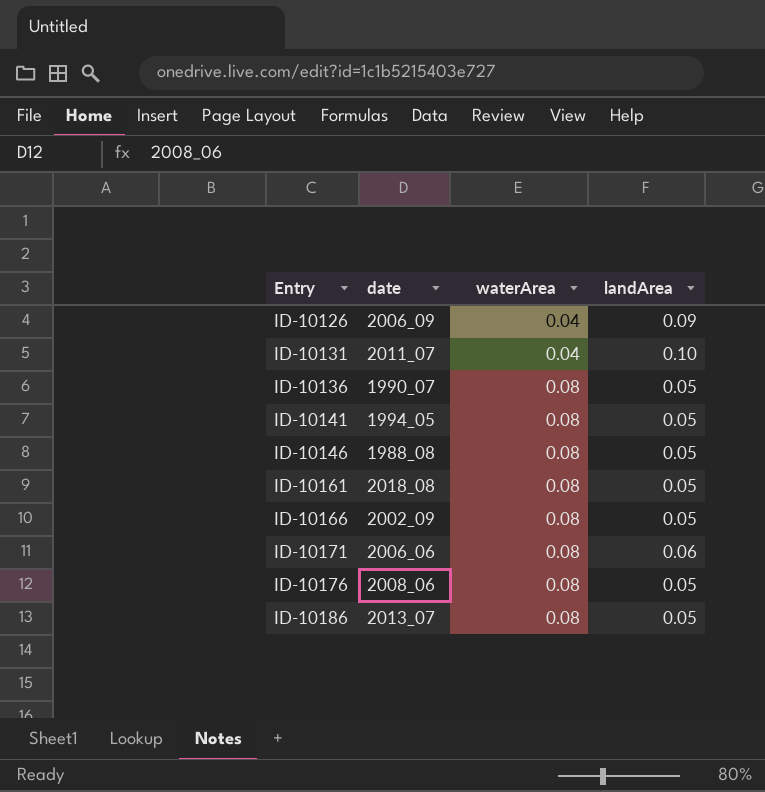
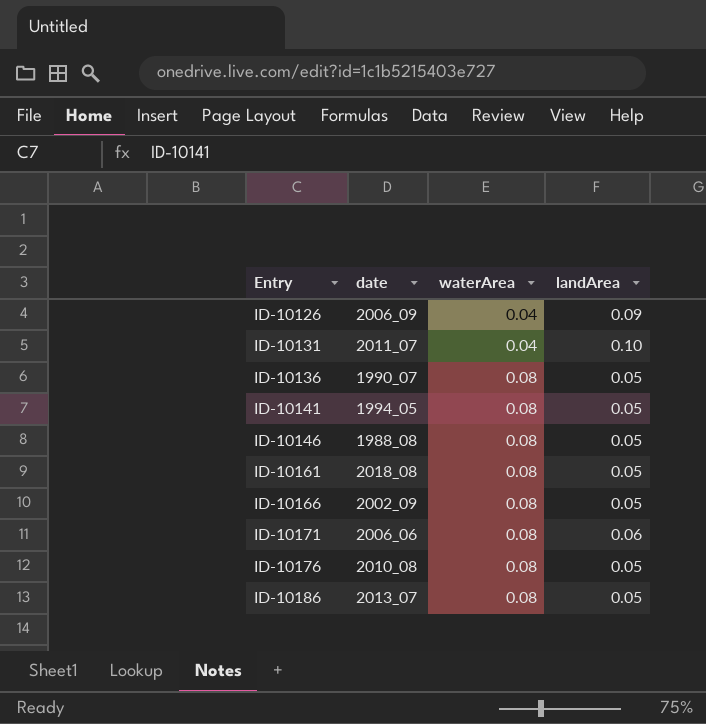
ID-10176 | date: 2008_06 -> 2010_08

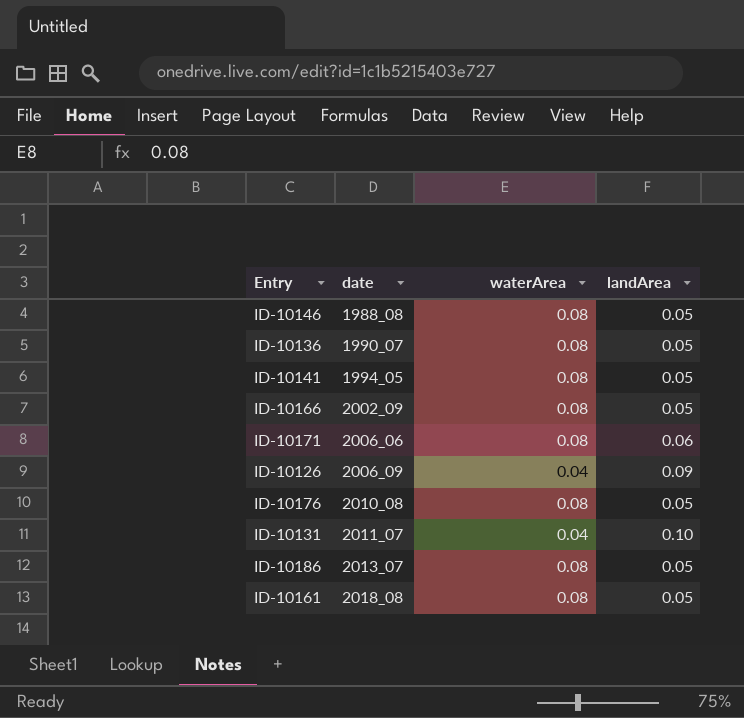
row order: Entry ascending -> date ascending

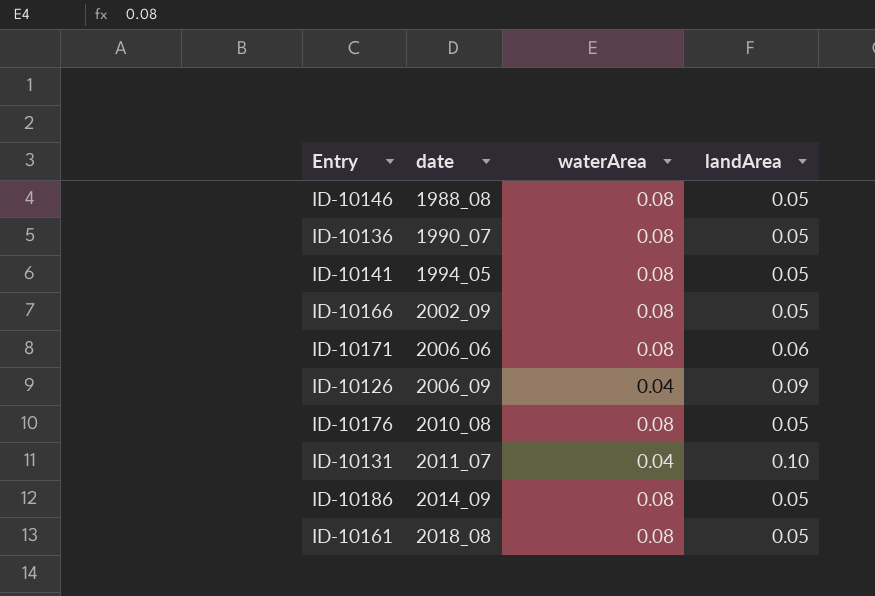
ID-10186 | date: 2013_07 -> 2014_09

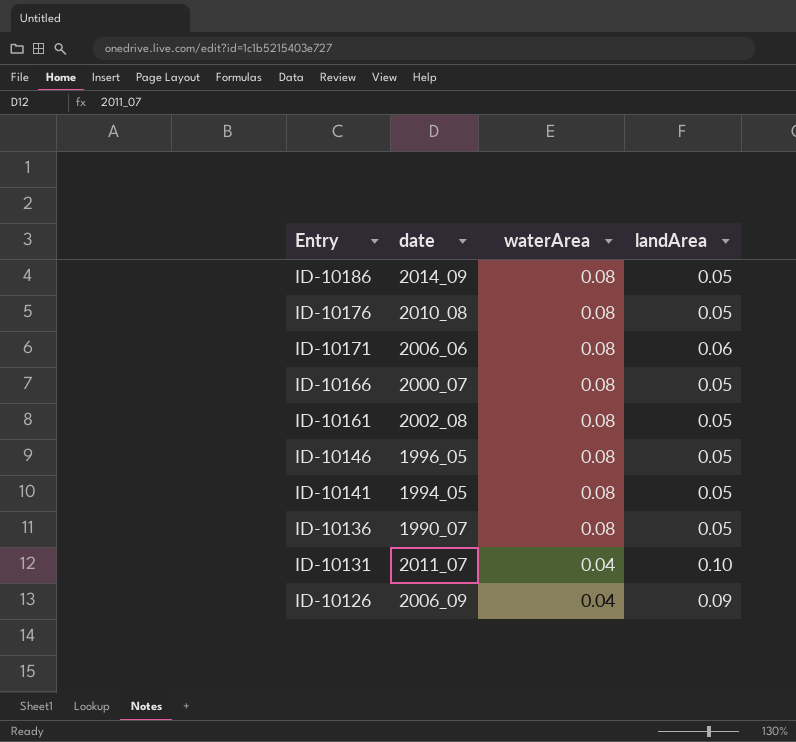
row order: date ascending -> Entry descending
ID-10166 | date: 2002_09 -> 2000_07
ID-10161 | date: 2018_08 -> 2002_08
ID-10146 | date: 1988_08 -> 1996_05

